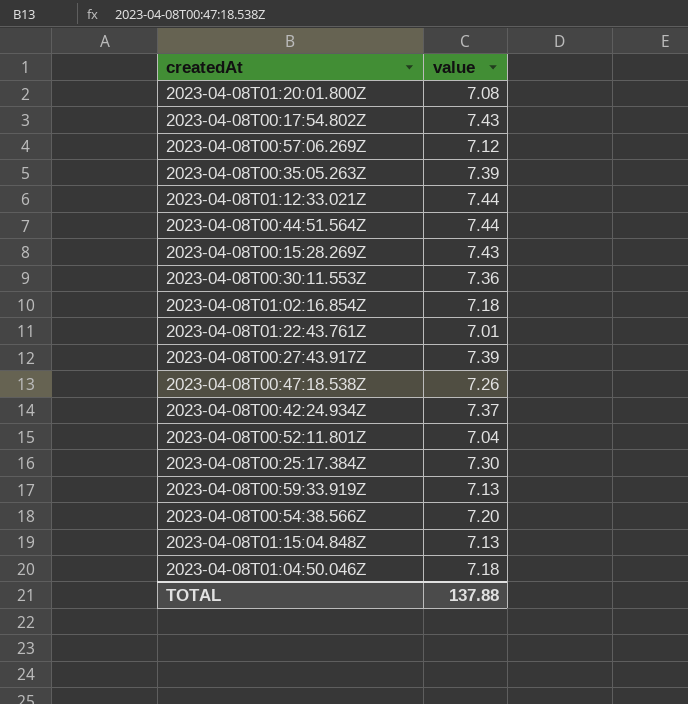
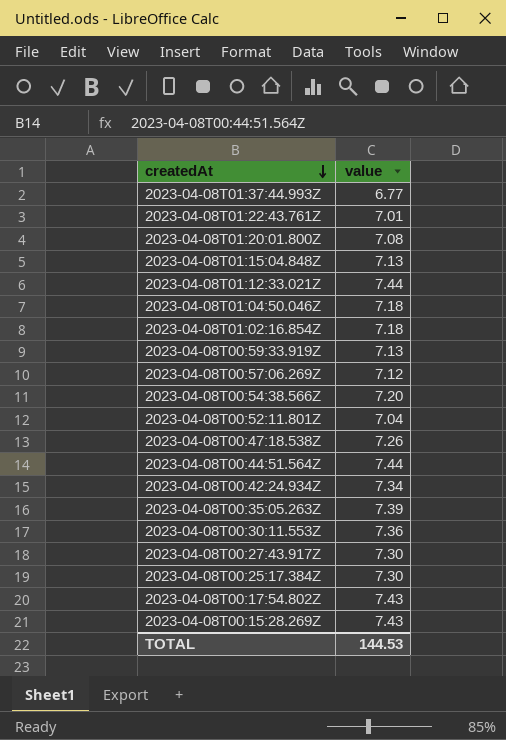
row order: none -> createdAt descending
row 2023-04-08T01:37:44.993Z: none -> 6.77
2023-04-08T00:42:24.934Z | value: 7.37 -> 7.34
2023-04-08T00:27:43.917Z | value: 7.39 -> 7.30
TOTAL | value: 137.88 -> 144.53

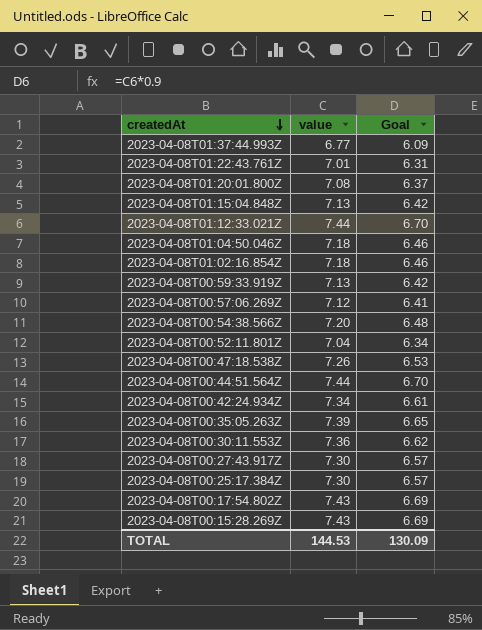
column Goal | formula: none -> [value] * 0.9

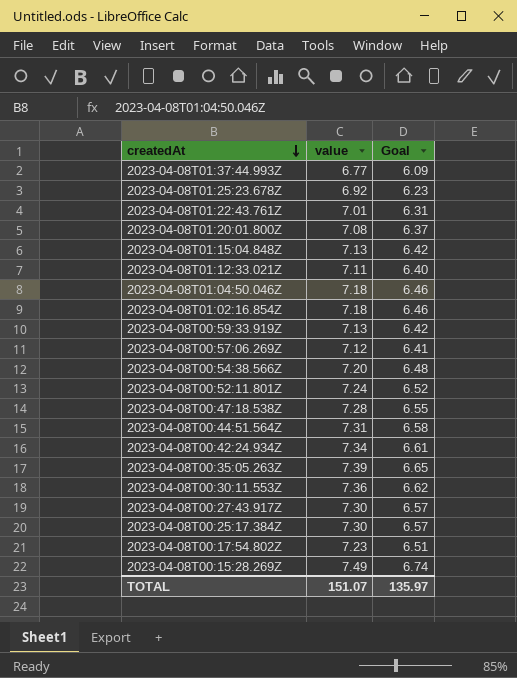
row 2023-04-08T01:25:23.678Z: none -> 6.92 | 6.23
2023-04-08T01:12:33.021Z | value: 7.44 -> 7.11
2023-04-08T01:12:33.021Z | Goal: 6.70 -> 6.40
2023-04-08T00:52:11.801Z | value: 7.04 -> 7.24
2023-04-08T00:52:11.801Z | Goal: 6.34 -> 6.52
2023-04-08T00:47:18.538Z | value: 7.26 -> 7.28
2023-04-08T00:47:18.538Z | Goal: 6.53 -> 6.55
2023-04-08T00:44:51.564Z | value: 7.44 -> 7.31
2023-04-08T00:44:51.564Z | Goal: 6.70 -> 6.58
2023-04-08T00:17:54.802Z | value: 7.43 -> 7.23
2023-04-08T00:17:54.802Z | Goal: 6.69 -> 6.51
2023-04-08T00:15:28.269Z | value: 7.43 -> 7.49
2023-04-08T00:15:28.269Z | Goal: 6.69 -> 6.74
TOTAL | value: 144.53 -> 151.07
TOTAL | Goal: 130.09 -> 135.97

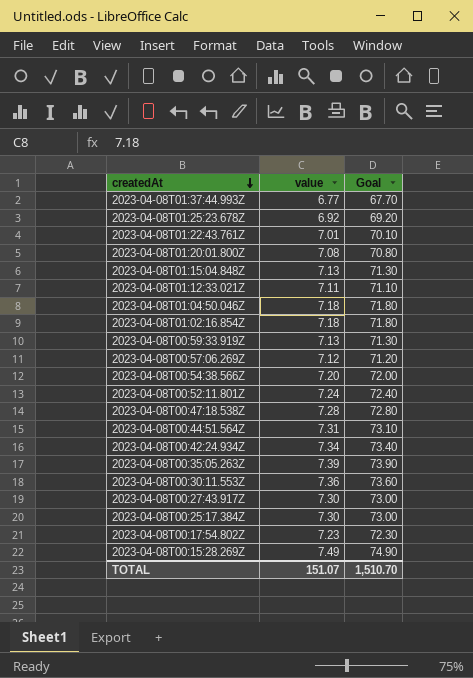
column Goal | formula: [value] * 0.9 -> [value] * 10
TOTAL | Goal: 135.97 -> 1,510.70

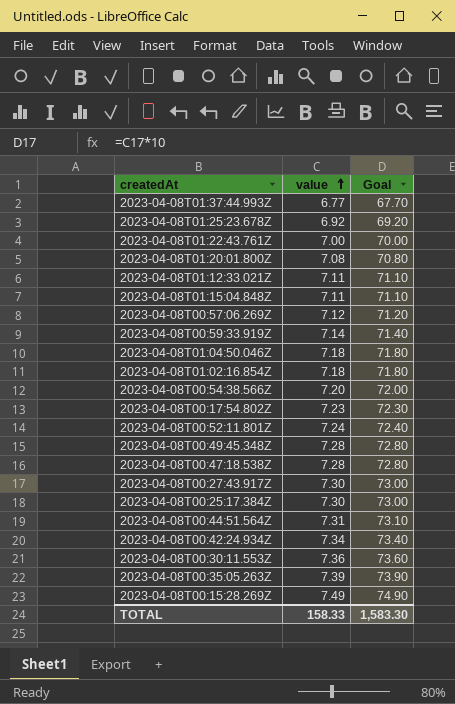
row order: createdAt descending -> value ascending
2023-04-08T01:22:43.761Z | value: 7.01 -> 7.00
2023-04-08T01:22:43.761Z | Goal: 70.10 -> 70.00
2023-04-08T01:15:04.848Z | value: 7.13 -> 7.11
2023-04-08T01:15:04.848Z | Goal: 71.30 -> 71.10
2023-04-08T00:59:33.919Z | value: 7.13 -> 7.14
2023-04-08T00:59:33.919Z | Goal: 71.30 -> 71.40
row 2023-04-08T00:49:45.348Z: none -> 7.28 | 72.80
TOTAL | value: 151.07 -> 158.33
TOTAL | Goal: 1,510.70 -> 1,583.30

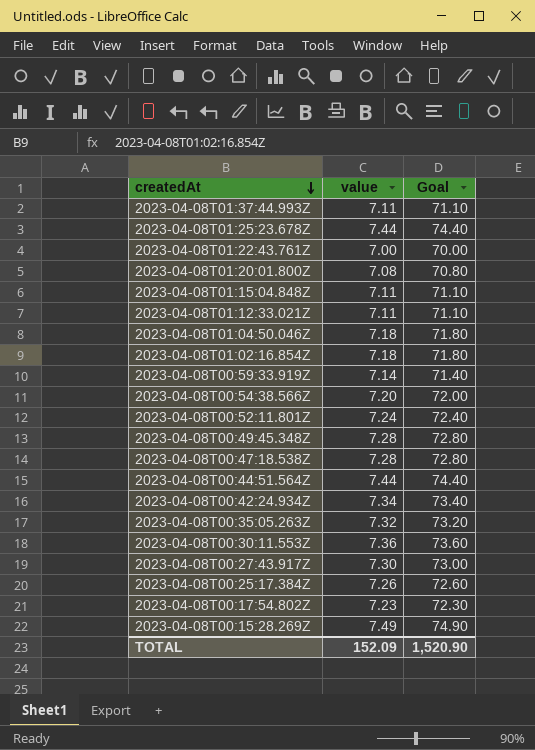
row order: value ascending -> createdAt descending
row 2023-04-08T00:57:06.269Z: 7.12 | 71.20 -> none
2023-04-08T01:37:44.993Z | value: 6.77 -> 7.11
2023-04-08T01:37:44.993Z | Goal: 67.70 -> 71.10
2023-04-08T01:25:23.678Z | value: 6.92 -> 7.44
2023-04-08T01:25:23.678Z | Goal: 69.20 -> 74.40
2023-04-08T00:44:51.564Z | value: 7.31 -> 7.44
2023-04-08T00:44:51.564Z | Goal: 73.10 -> 74.40
2023-04-08T00:35:05.263Z | value: 7.39 -> 7.32
2023-04-08T00:35:05.263Z | Goal: 73.90 -> 73.20
2023-04-08T00:25:17.384Z | value: 7.30 -> 7.26
2023-04-08T00:25:17.384Z | Goal: 73.00 -> 72.60
TOTAL | value: 158.33 -> 152.09
TOTAL | Goal: 1,583.30 -> 1,520.90

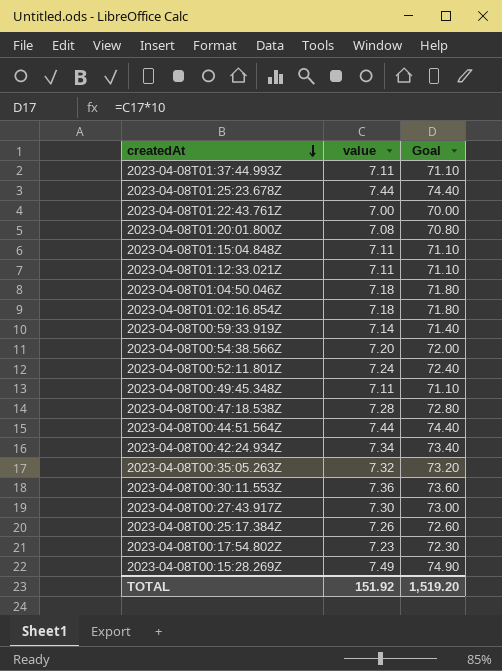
2023-04-08T00:49:45.348Z | value: 7.28 -> 7.11
2023-04-08T00:49:45.348Z | Goal: 72.80 -> 71.10
TOTAL | value: 152.09 -> 151.92
TOTAL | Goal: 1,520.90 -> 1,519.20

